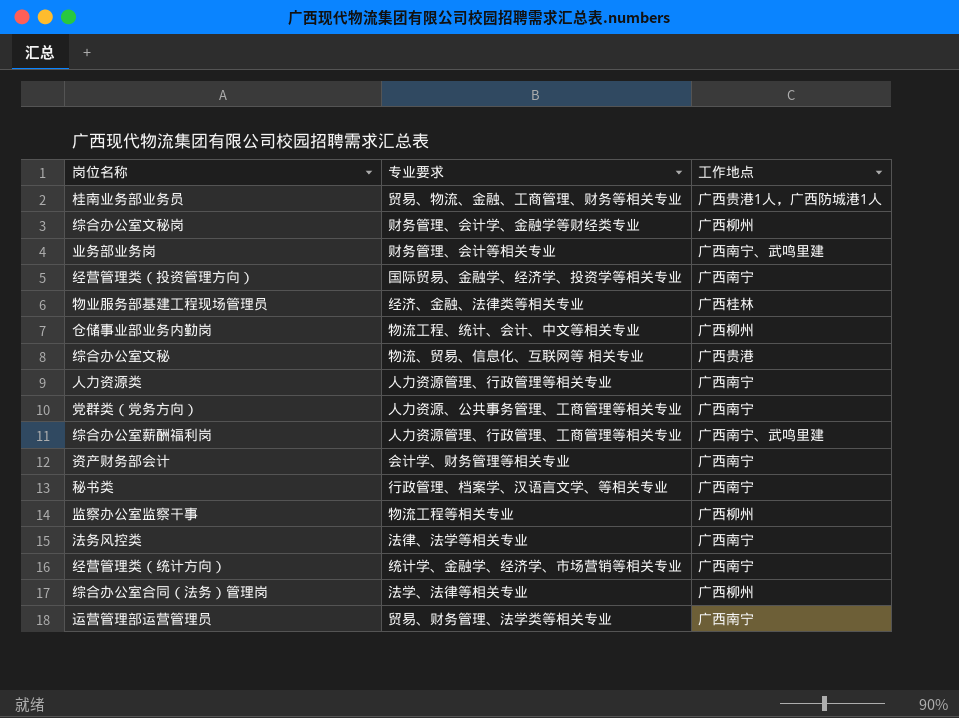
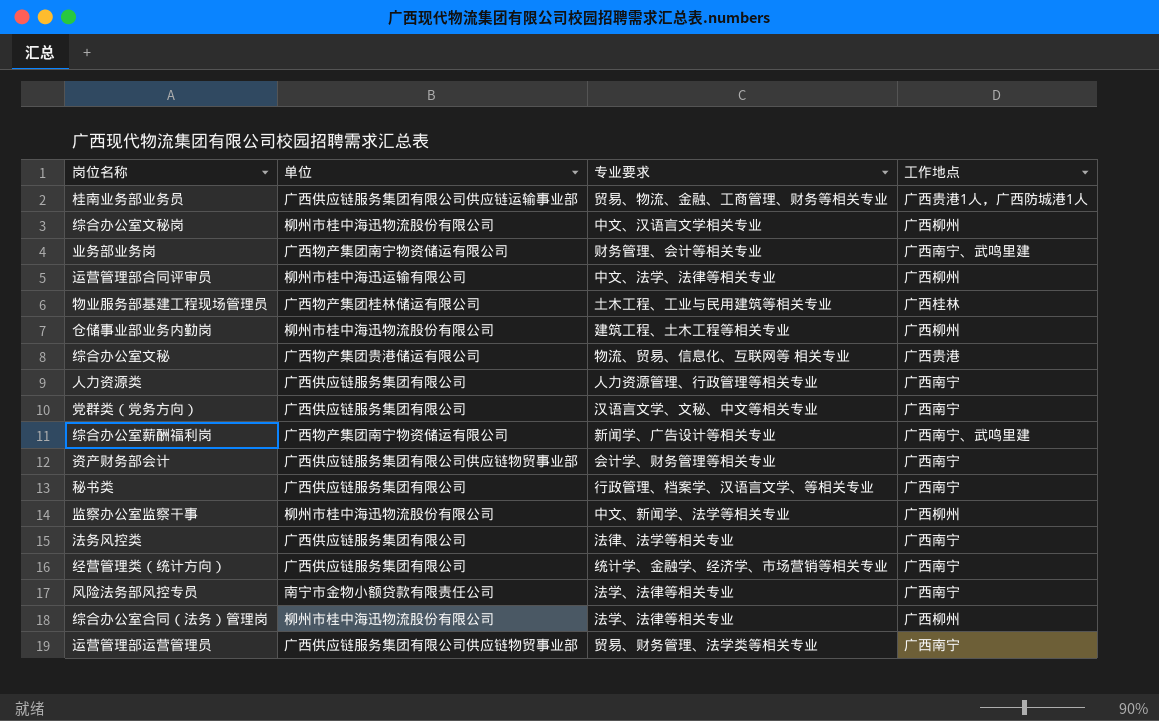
column 单位 | position: none -> 2
row 经营管理类（投资管理方向）: 国际贸易、金融学、经济学、投资学等相关专业 | 广西南宁 -> none
综合办公室文秘岗 | 专业要求: 财务管理、会计学、金融学等财经类专业 -> 中文、汉语言文学相关专业
row 运营管理部合同评审员: none -> 柳州市桂中海迅运输有限公司 | 中文、法学、法律等相关专业 | 广西柳州
物业服务部基建工程现场管理员 | 专业要求: 经济、金融、法律类等相关专业 -> 土木工程、工业与民用建筑等相关专业
仓储事业部业务内勤岗 | 专业要求: 物流工程、统计、会计、中文等相关专业 -> 建筑工程、土木工程等相关专业
党群类（党务方向） | 专业要求: 人力资源、公共事务管理、工商管理等相关专业 -> 汉语言文学、文秘、中文等相关专业
综合办公室薪酬福利岗 | 专业要求: 人力资源管理、行政管理、工商管理等相关专业 -> 新闻学、广告设计等相关专业
监察办公室监察干事 | 专业要求: 物流工程等相关专业 -> 中文、新闻学、法学等相关专业
row 风险法务部风控专员: none -> 南宁市金物小额贷款有限责任公司 | 法学、法律等相关专业 | 广西南宁

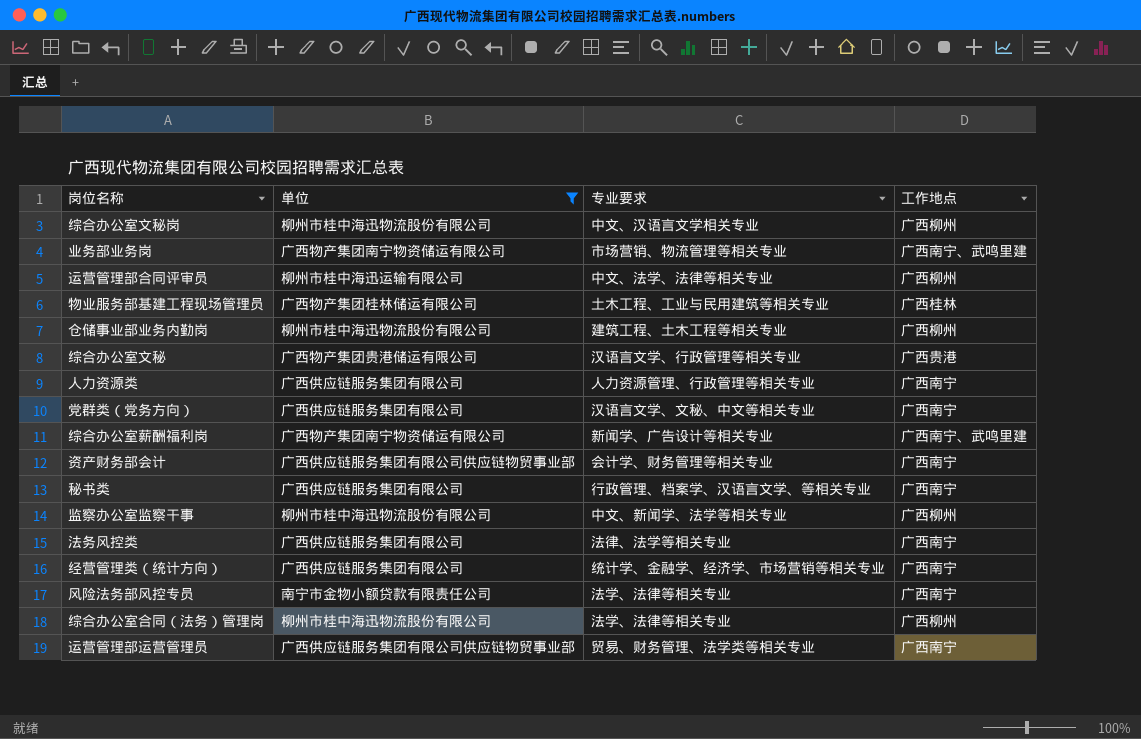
filter: none -> 单位 != 广西供应链服务集团有限公司供应链运输事业部
业务部业务岗 | 专业要求: 财务管理、会计等相关专业 -> 市场营销、物流管理等相关专业
综合办公室文秘 | 专业要求: 物流、贸易、信息化、互联网等 相关专业 -> 汉语言文学、行政管理等相关专业

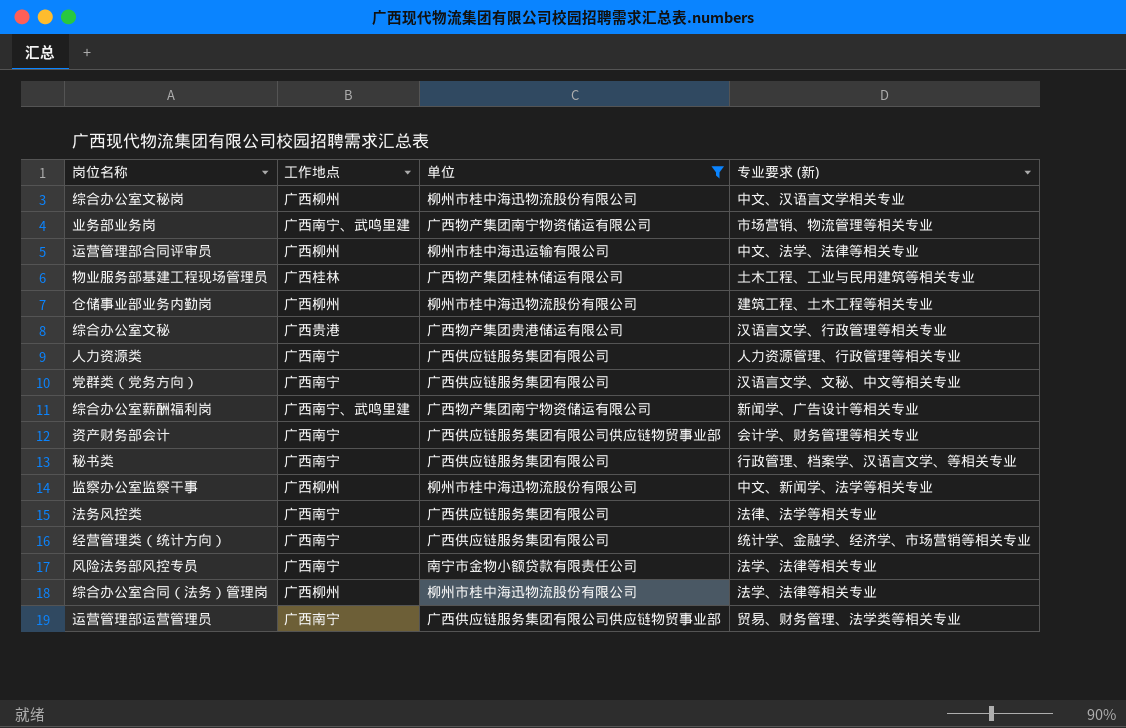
column 工作地点 | position: 4 -> 2
column name: 专业要求 -> 专业要求 (新)

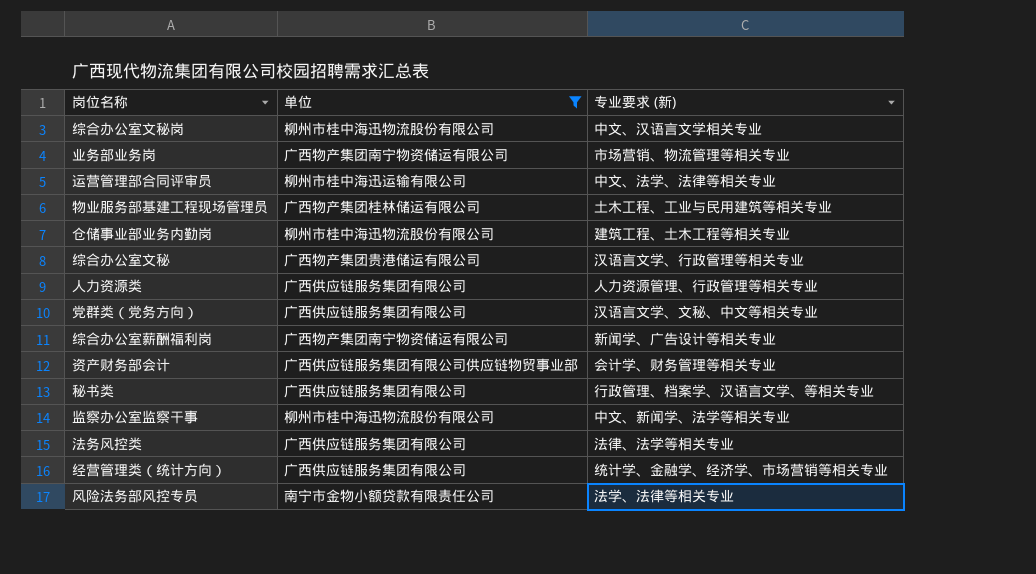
column 工作地点 | position: 2 -> none
row 综合办公室合同（法务）管理岗: 广西柳州 | 柳州市桂中海迅物流股份有限公司 | 法学、法律等相关专业 -> none
row 运营管理部运营管理员: 广西南宁 | 广西供应链服务集团有限公司供应链物贸事业部 | 贸易、财务管理、法学类等相关专业 -> none

